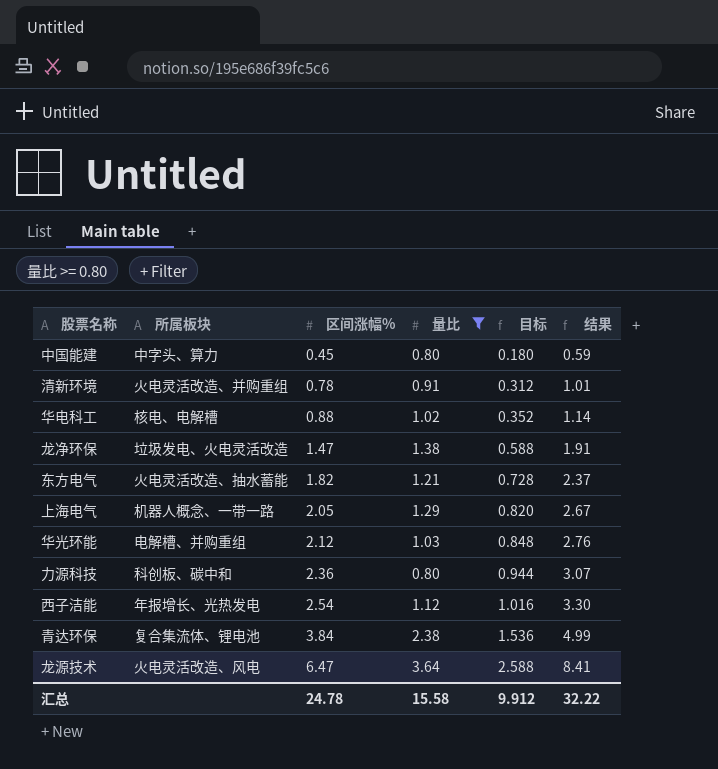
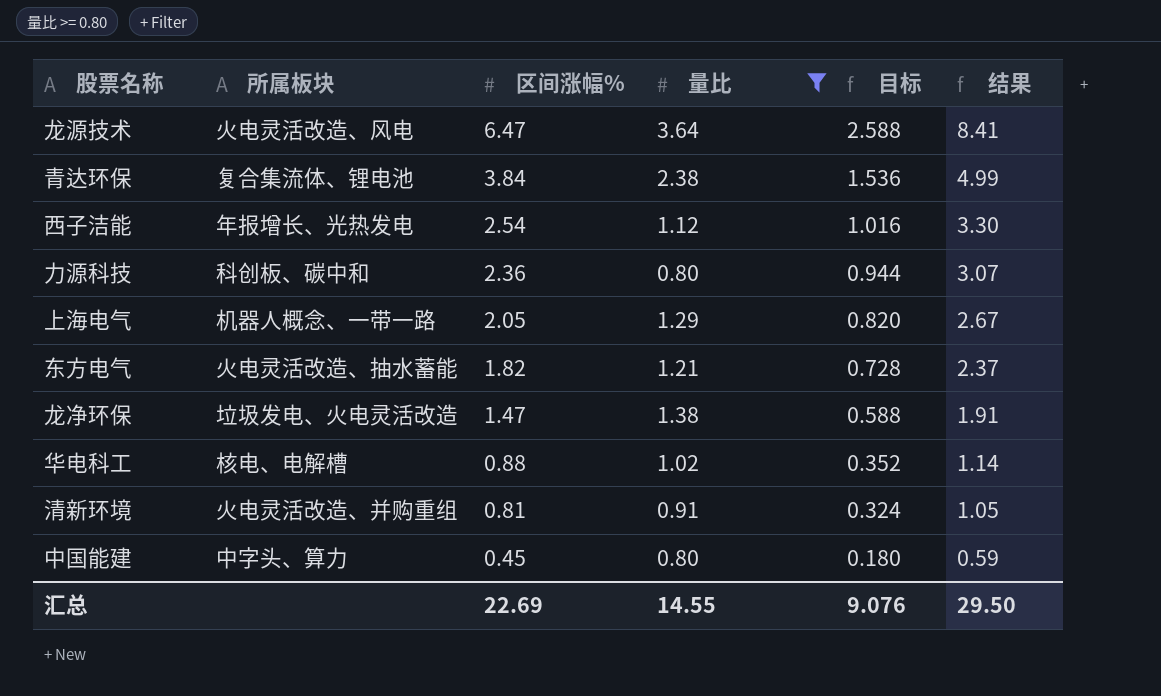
row order: 区间涨幅% ascending -> 区间涨幅% descending
row 华光环能: 电解槽、并购重组 | 2.12 | 1.03 | 0.848 | 2.76 -> none
清新环境 | 区间涨幅%: 0.78 -> 0.81
清新环境 | 目标: 0.312 -> 0.324
清新环境 | 结果: 1.01 -> 1.05
汇总 | 区间涨幅%: 24.78 -> 22.69
汇总 | 量比: 15.58 -> 14.55
汇总 | 目标: 9.912 -> 9.076
汇总 | 结果: 32.22 -> 29.50

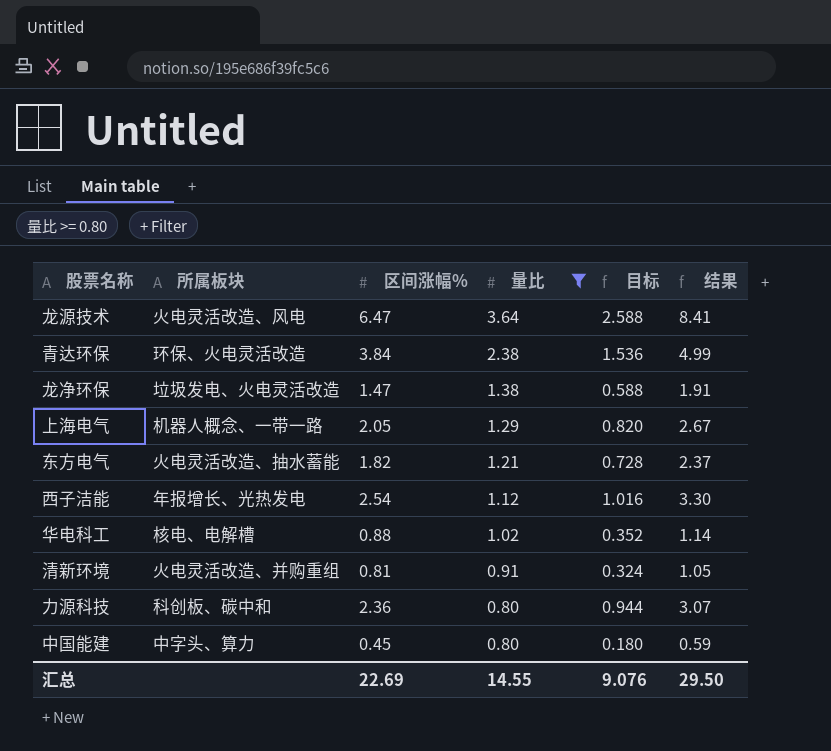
row order: 区间涨幅% descending -> 量比 descending
青达环保 | 所属板块: 复合集流体、锂电池 -> 环保、火电灵活改造

